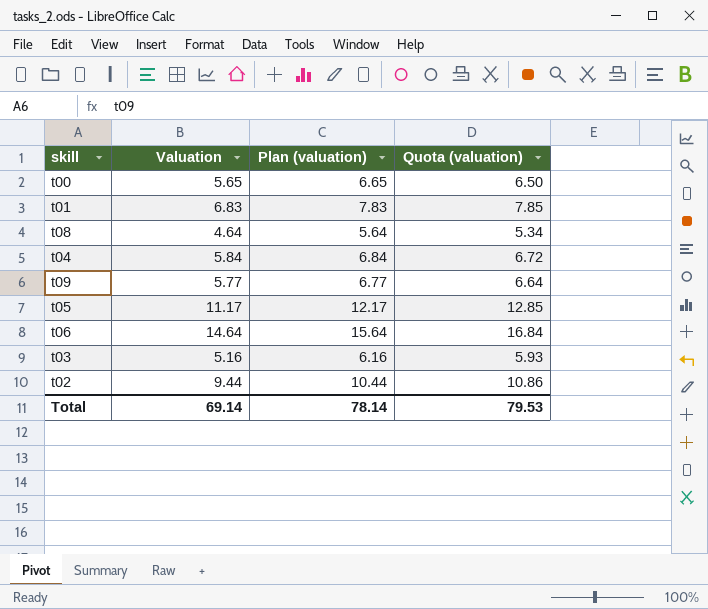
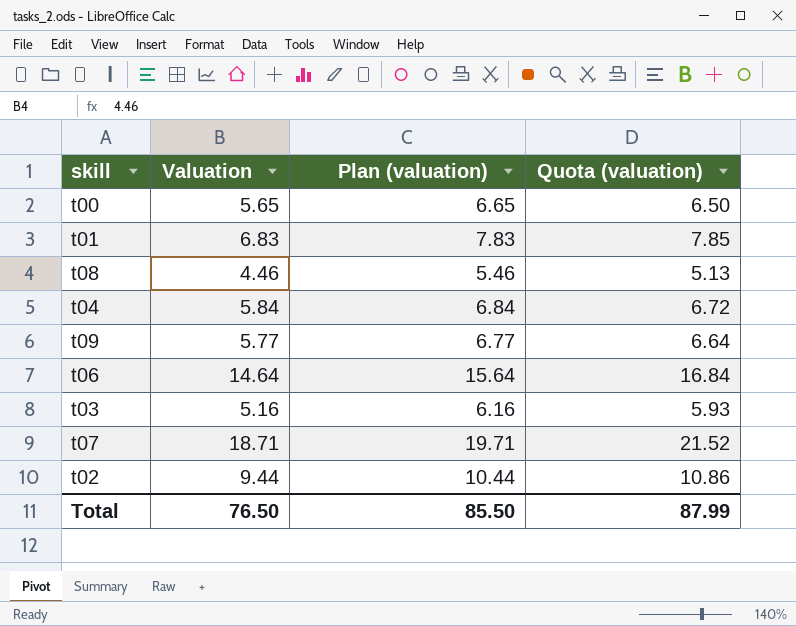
row t05: 11.17 | 12.17 | 12.85 -> none
t08 | Valuation: 4.64 -> 4.46
t08 | Plan (valuation): 5.64 -> 5.46
t08 | Quota (valuation): 5.34 -> 5.13
row t07: none -> 18.71 | 19.71 | 21.52
Total | Valuation: 69.14 -> 76.50
Total | Plan (valuation): 78.14 -> 85.50
Total | Quota (valuation): 79.53 -> 87.99

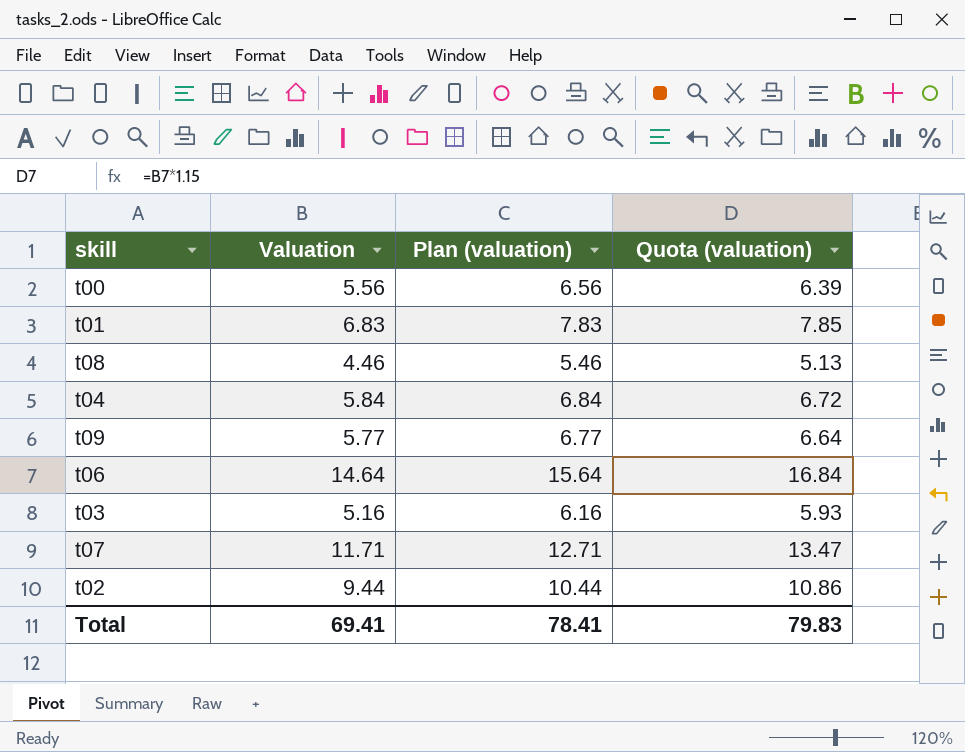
t00 | Valuation: 5.65 -> 5.56
t00 | Plan (valuation): 6.65 -> 6.56
t00 | Quota (valuation): 6.50 -> 6.39
t07 | Valuation: 18.71 -> 11.71
t07 | Plan (valuation): 19.71 -> 12.71
t07 | Quota (valuation): 21.52 -> 13.47
Total | Valuation: 76.50 -> 69.41
Total | Plan (valuation): 85.50 -> 78.41
Total | Quota (valuation): 87.99 -> 79.83

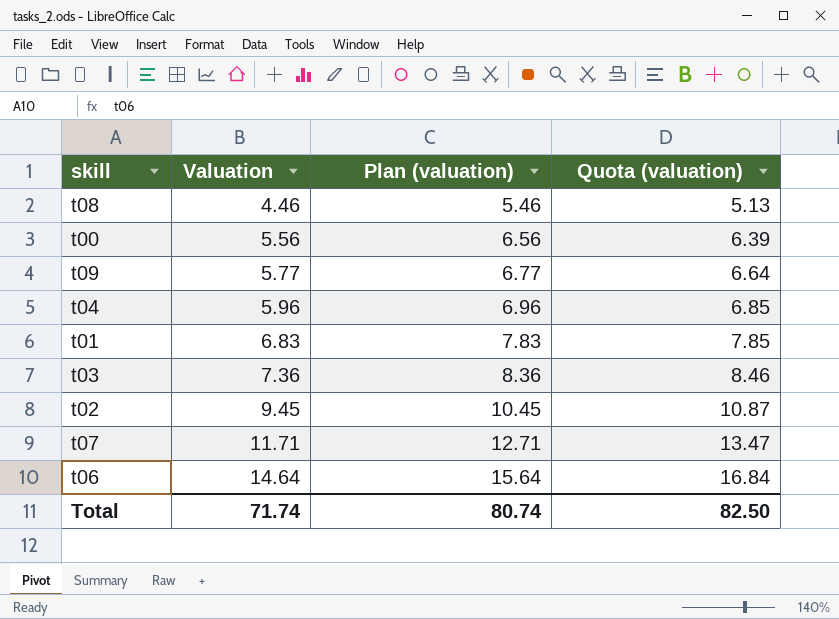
row order: none -> Valuation ascending
t04 | Valuation: 5.84 -> 5.96
t04 | Plan (valuation): 6.84 -> 6.96
t04 | Quota (valuation): 6.72 -> 6.85
t03 | Valuation: 5.16 -> 7.36
t03 | Plan (valuation): 6.16 -> 8.36
t03 | Quota (valuation): 5.93 -> 8.46
t02 | Valuation: 9.44 -> 9.45
t02 | Plan (valuation): 10.44 -> 10.45
t02 | Quota (valuation): 10.86 -> 10.87
Total | Valuation: 69.41 -> 71.74
Total | Plan (valuation): 78.41 -> 80.74
Total | Quota (valuation): 79.83 -> 82.50

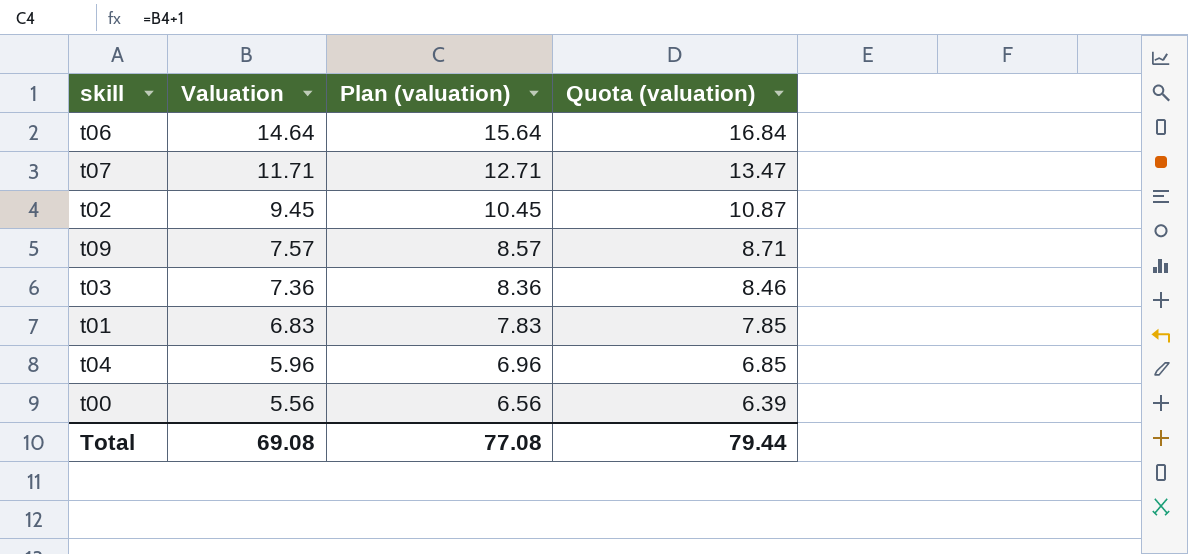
row order: Valuation ascending -> Valuation descending
row t08: 4.46 | 5.46 | 5.13 -> none
t09 | Valuation: 5.77 -> 7.57
t09 | Plan (valuation): 6.77 -> 8.57
t09 | Quota (valuation): 6.64 -> 8.71
Total | Valuation: 71.74 -> 69.08
Total | Plan (valuation): 80.74 -> 77.08
Total | Quota (valuation): 82.50 -> 79.44

